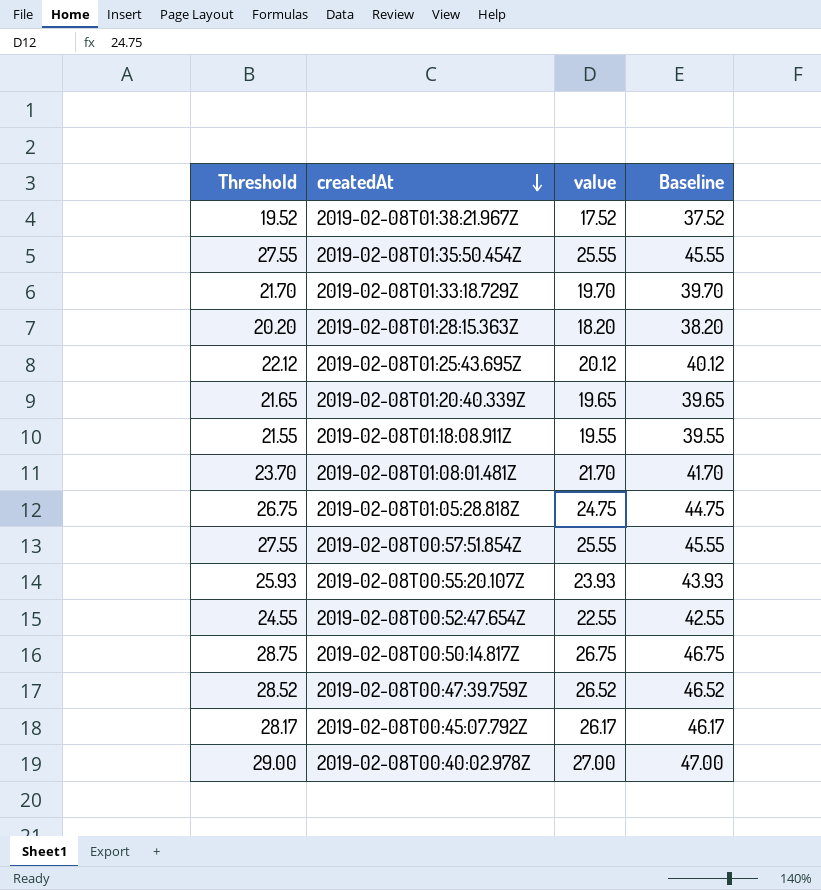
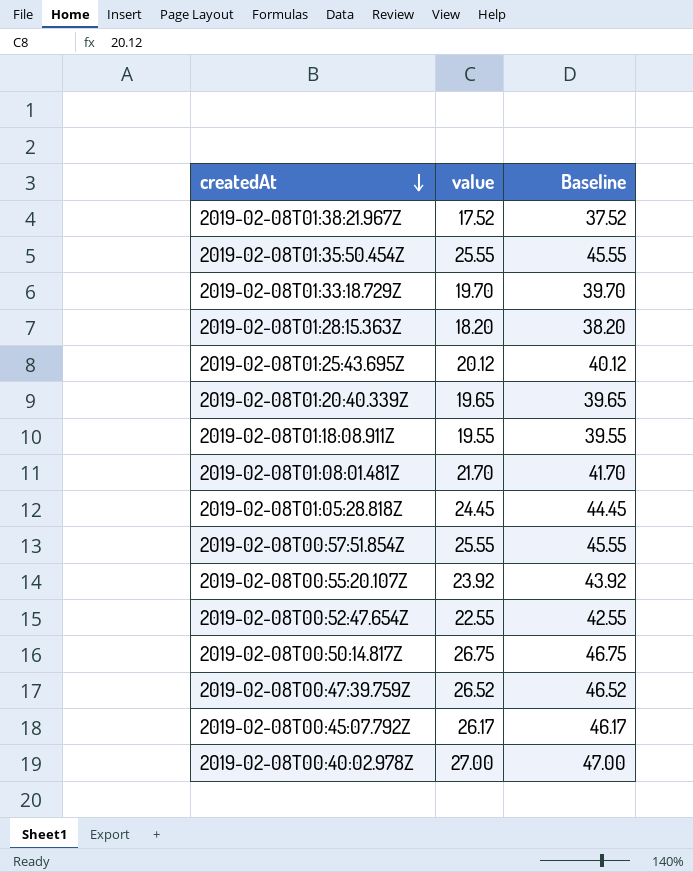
column Threshold | formula: [value] + 2 -> none
2019-02-08T01:05:28.818Z | value: 24.75 -> 24.45
2019-02-08T01:05:28.818Z | Baseline: 44.75 -> 44.45
2019-02-08T00:55:20.107Z | value: 23.93 -> 23.92
2019-02-08T00:55:20.107Z | Baseline: 43.93 -> 43.92

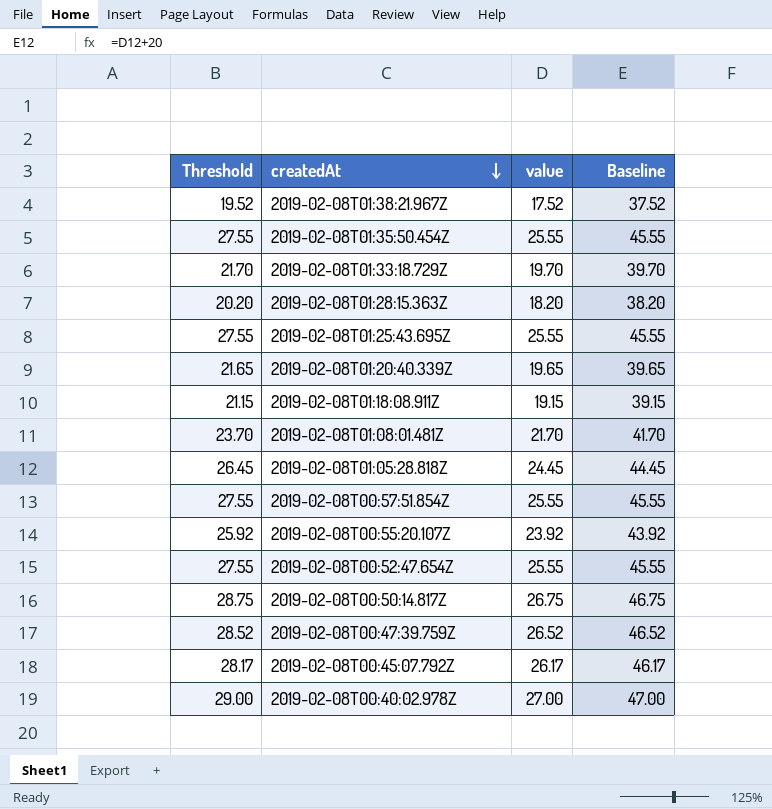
column Threshold | formula: none -> [value] + 2
2019-02-08T01:25:43.695Z | value: 20.12 -> 25.55
2019-02-08T01:25:43.695Z | Baseline: 40.12 -> 45.55
2019-02-08T01:18:08.911Z | value: 19.55 -> 19.15
2019-02-08T01:18:08.911Z | Baseline: 39.55 -> 39.15
2019-02-08T00:52:47.654Z | value: 22.55 -> 25.55
2019-02-08T00:52:47.654Z | Baseline: 42.55 -> 45.55

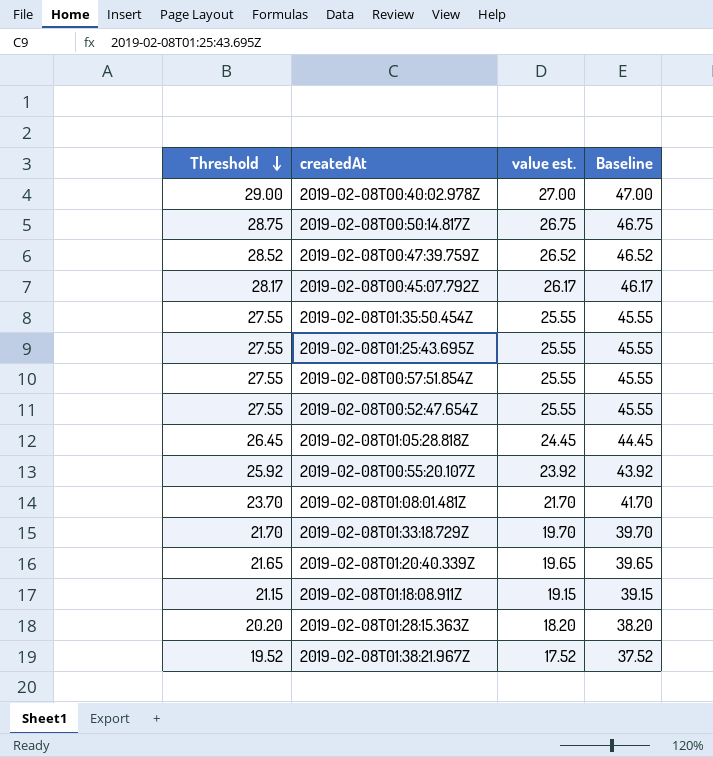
row order: createdAt descending -> Threshold descending
column name: value -> value est.

